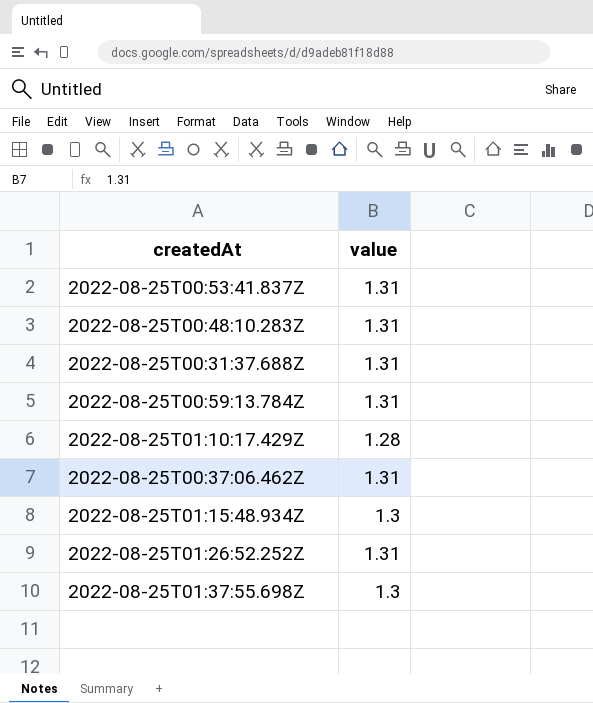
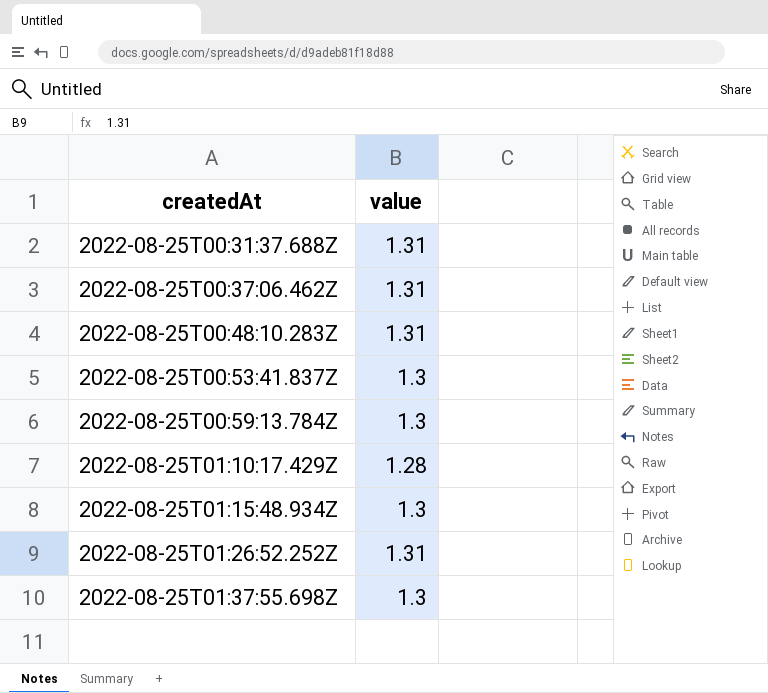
row order: none -> createdAt ascending
2022-08-25T00:53:41.837Z | value: 1.31 -> 1.3
2022-08-25T00:59:13.784Z | value: 1.31 -> 1.3

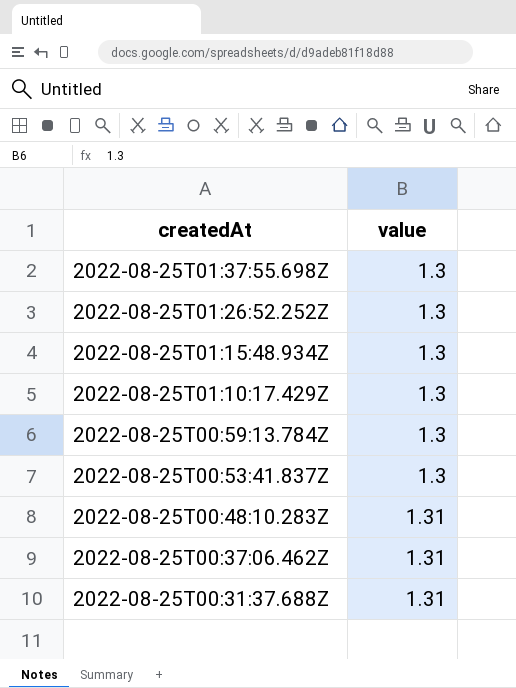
row order: createdAt ascending -> createdAt descending
2022-08-25T01:26:52.252Z | value: 1.31 -> 1.3
2022-08-25T01:10:17.429Z | value: 1.28 -> 1.3

